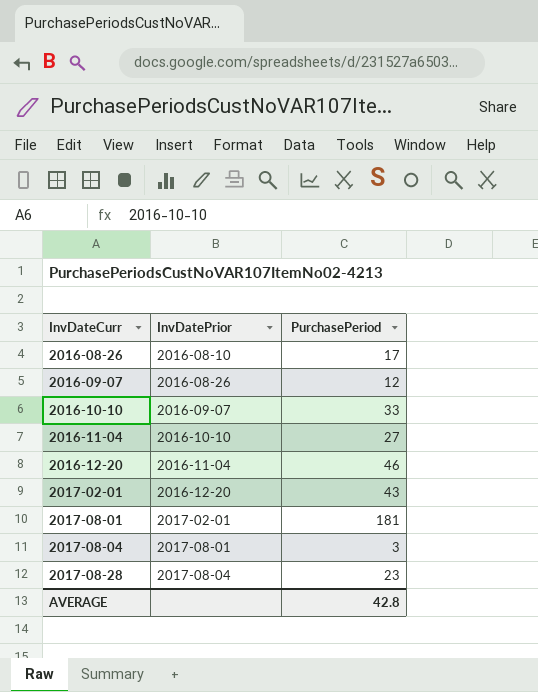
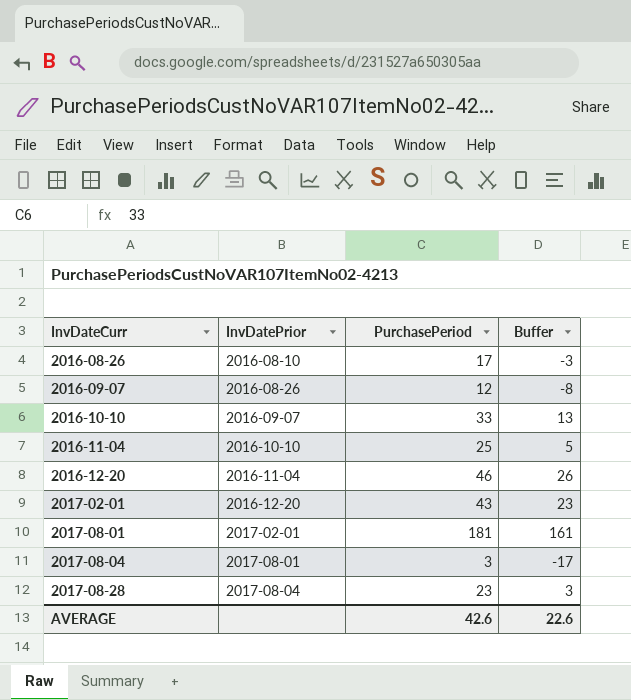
column Buffer | formula: none -> [PurchasePeriod] - 20
2016-11-04 | PurchasePeriod: 27 -> 25
AVERAGE | PurchasePeriod: 42.8 -> 42.6

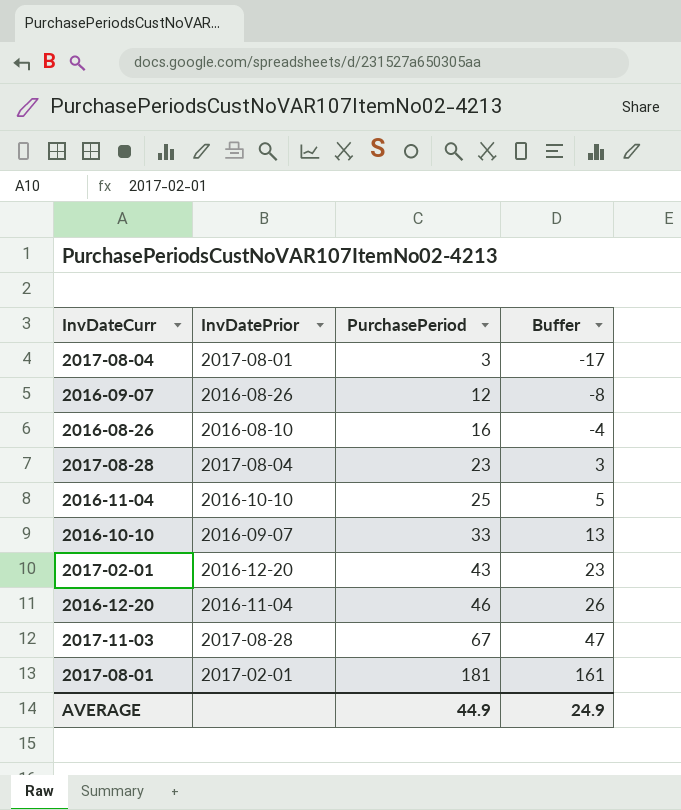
row order: InvDateCurr ascending -> PurchasePeriod ascending
2016-08-26 | PurchasePeriod: 17 -> 16
2016-08-26 | Buffer: -3 -> -4
row 2017-11-03: none -> 2017-08-28 | 67 | 47
AVERAGE | PurchasePeriod: 42.6 -> 44.9
AVERAGE | Buffer: 22.6 -> 24.9

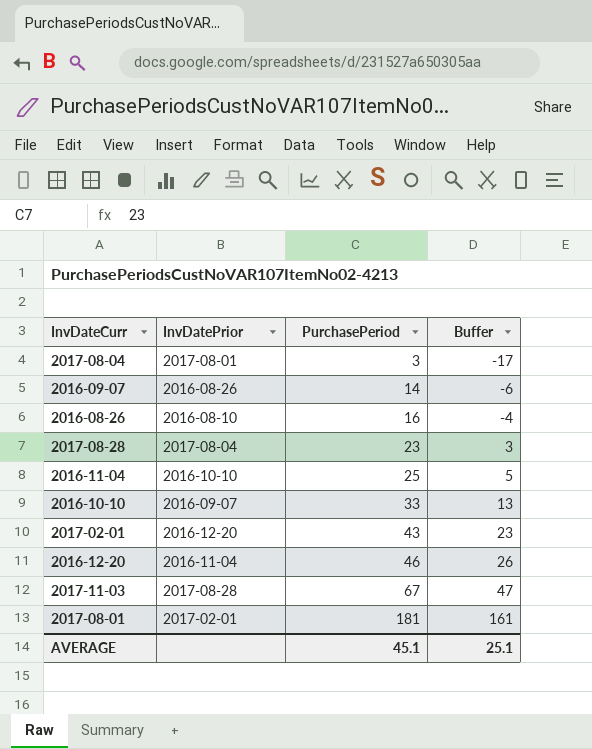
2016-09-07 | PurchasePeriod: 12 -> 14
2016-09-07 | Buffer: -8 -> -6
AVERAGE | PurchasePeriod: 44.9 -> 45.1
AVERAGE | Buffer: 24.9 -> 25.1

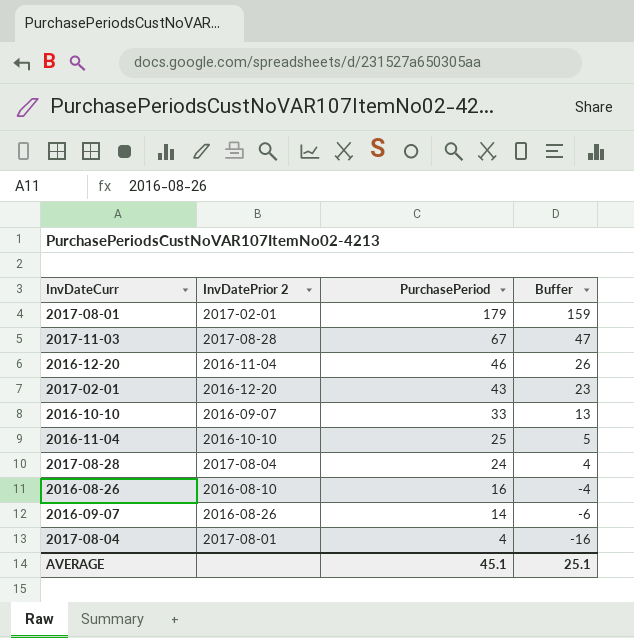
row order: PurchasePeriod ascending -> PurchasePeriod descending
column name: InvDatePrior -> InvDatePrior 2
2017-08-01 | PurchasePeriod: 181 -> 179
2017-08-01 | Buffer: 161 -> 159
2017-08-28 | PurchasePeriod: 23 -> 24
2017-08-28 | Buffer: 3 -> 4
2017-08-04 | PurchasePeriod: 3 -> 4
2017-08-04 | Buffer: -17 -> -16

